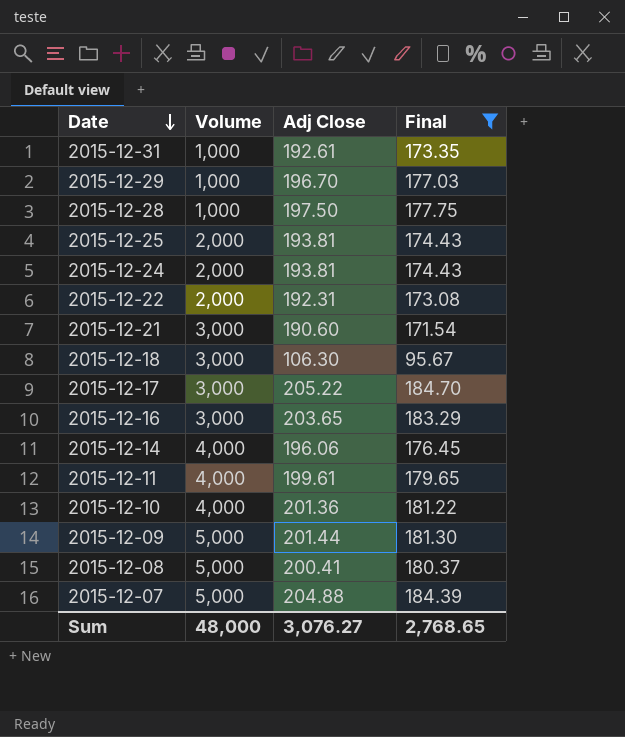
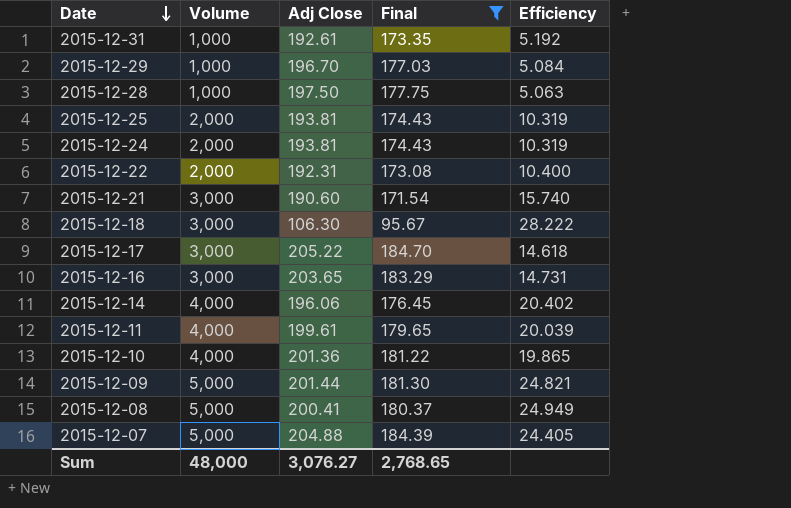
column Efficiency | formula: none -> [Volume] / [Adj Close]

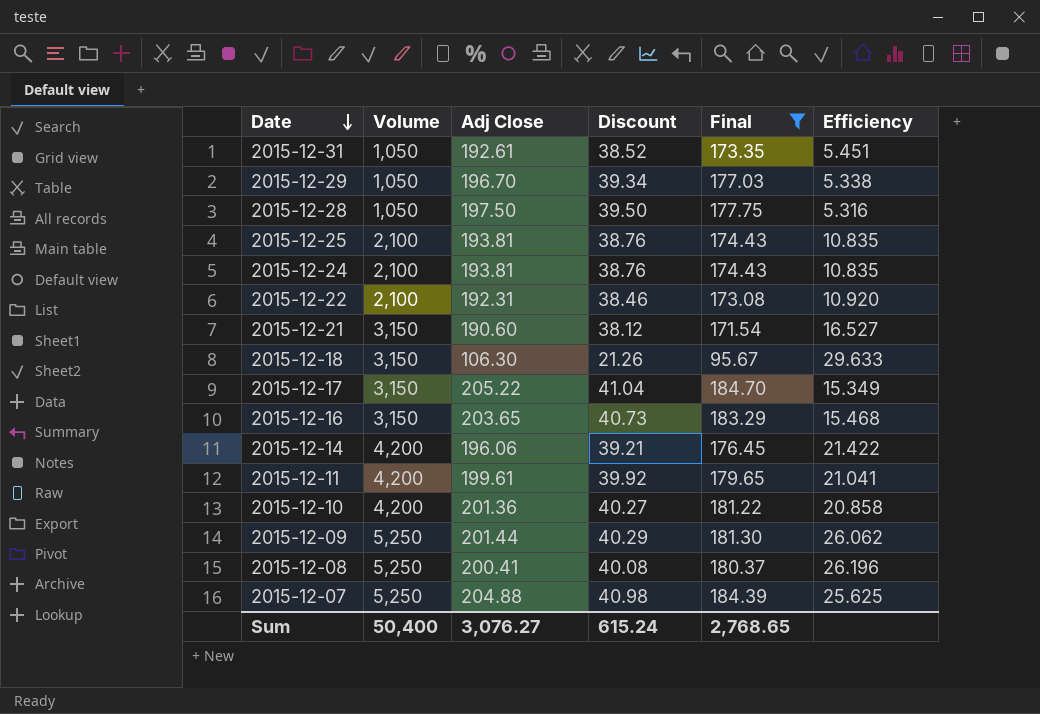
column Discount | formula: none -> [Adj Close] * 0.2
2015-12-31 | Volume: 1,000 -> 1,050
2015-12-31 | Efficiency: 5.192 -> 5.451
2015-12-29 | Volume: 1,000 -> 1,050
2015-12-29 | Efficiency: 5.084 -> 5.338
2015-12-28 | Volume: 1,000 -> 1,050
2015-12-28 | Efficiency: 5.063 -> 5.316
2015-12-25 | Volume: 2,000 -> 2,100
2015-12-25 | Efficiency: 10.319 -> 10.835
2015-12-24 | Volume: 2,000 -> 2,100
2015-12-24 | Efficiency: 10.319 -> 10.835
2015-12-22 | Volume: 2,000 -> 2,100
2015-12-22 | Efficiency: 10.400 -> 10.920
2015-12-21 | Volume: 3,000 -> 3,150
2015-12-21 | Efficiency: 15.740 -> 16.527
2015-12-18 | Volume: 3,000 -> 3,150
2015-12-18 | Efficiency: 28.222 -> 29.633
2015-12-17 | Volume: 3,000 -> 3,150
2015-12-17 | Efficiency: 14.618 -> 15.349
2015-12-16 | Volume: 3,000 -> 3,150
2015-12-16 | Efficiency: 14.731 -> 15.468
2015-12-14 | Volume: 4,000 -> 4,200
2015-12-14 | Efficiency: 20.402 -> 21.422
2015-12-11 | Volume: 4,000 -> 4,200
2015-12-11 | Efficiency: 20.039 -> 21.041
2015-12-10 | Volume: 4,000 -> 4,200
2015-12-10 | Efficiency: 19.865 -> 20.858
2015-12-09 | Volume: 5,000 -> 5,250
2015-12-09 | Efficiency: 24.821 -> 26.062
2015-12-08 | Volume: 5,000 -> 5,250
2015-12-08 | Efficiency: 24.949 -> 26.196
2015-12-07 | Volume: 5,000 -> 5,250
2015-12-07 | Efficiency: 24.405 -> 25.625
Sum | Volume: 48,000 -> 50,400

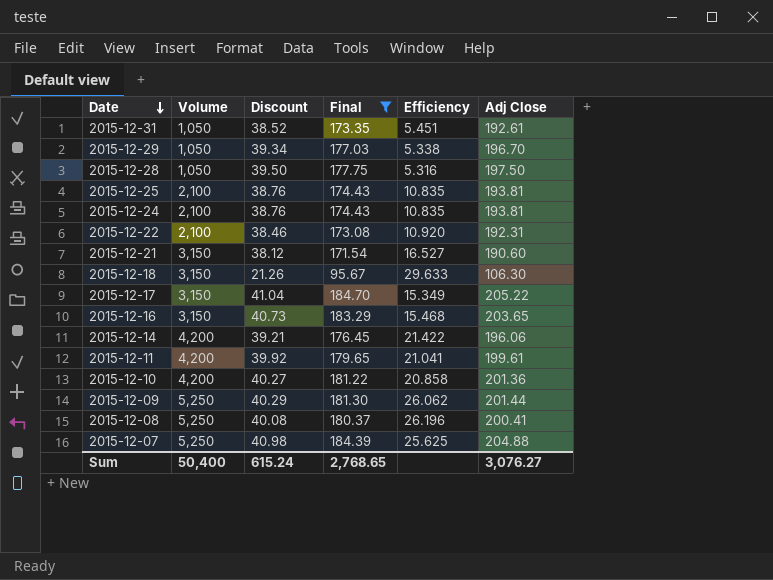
column Adj Close | position: 3 -> 6

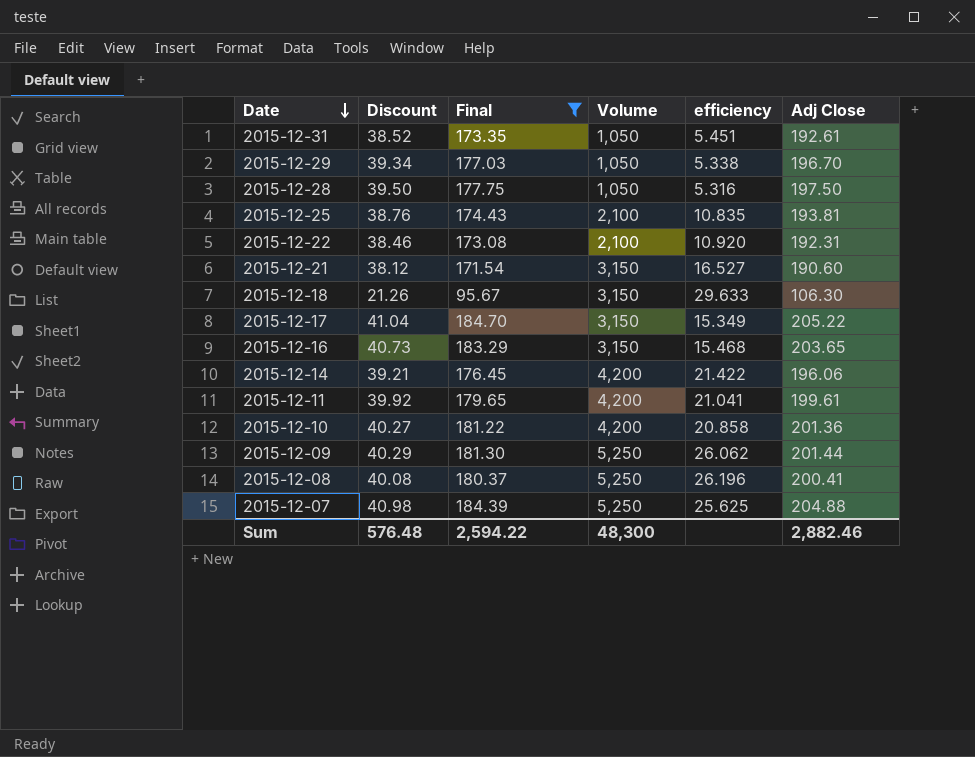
column Volume | position: 2 -> 4
column name: Efficiency -> efficiency
row 2015-12-24: 2,100 | 38.76 | 174.43 | 10.835 | 193.81 -> none
Sum | Discount: 615.24 -> 576.48
Sum | Final: 2,768.65 -> 2,594.22
Sum | Volume: 50,400 -> 48,300
Sum | Adj Close: 3,076.27 -> 2,882.46

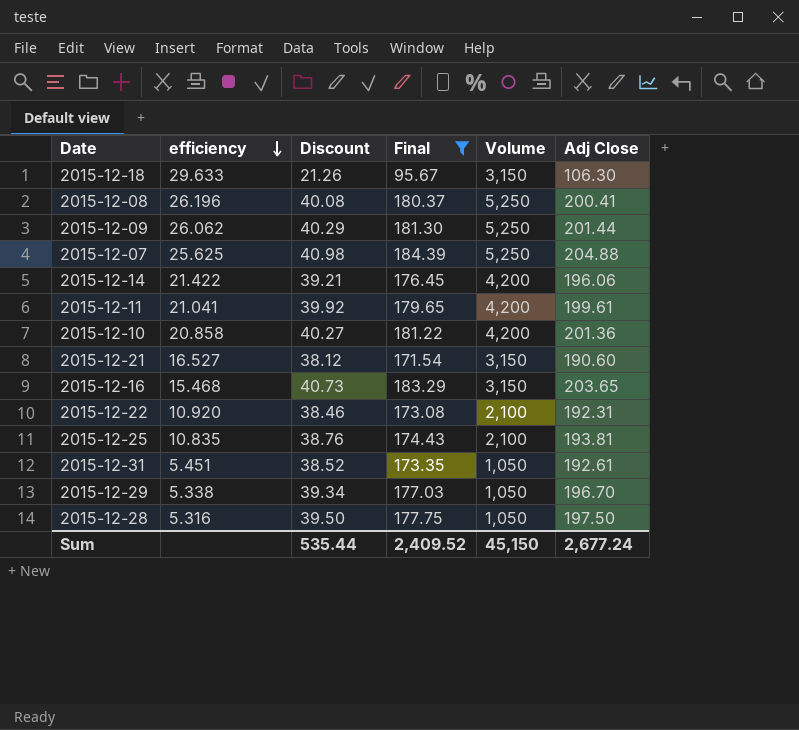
row order: Date descending -> efficiency descending
column efficiency | position: 5 -> 2
row 2015-12-17: 41.04 | 184.70 | 3,150 | 15.349 | 205.22 -> none
Sum | Discount: 576.48 -> 535.44
Sum | Final: 2,594.22 -> 2,409.52
Sum | Volume: 48,300 -> 45,150
Sum | Adj Close: 2,882.46 -> 2,677.24

